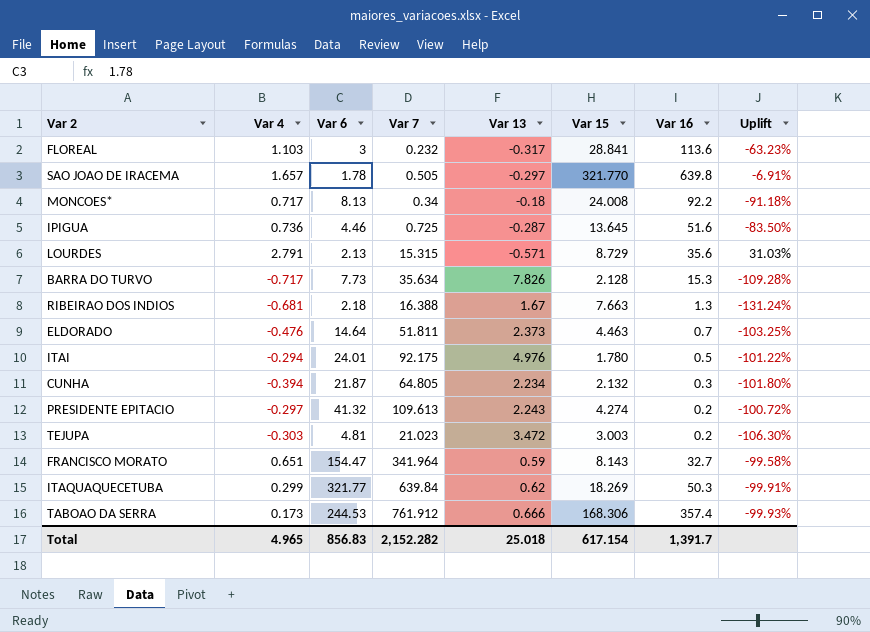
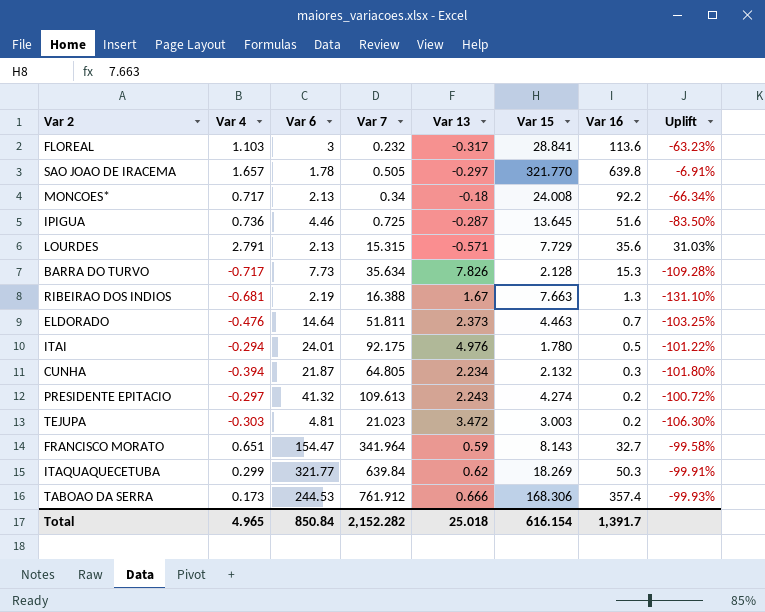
MONCOES* | Var 6: 8.13 -> 2.13
MONCOES* | Uplift: -91.18% -> -66.34%
LOURDES | Var 15: 8.729 -> 7.729
RIBEIRAO DOS INDIOS | Var 6: 2.18 -> 2.19
RIBEIRAO DOS INDIOS | Uplift: -131.24% -> -131.10%
Total | Var 6: 856.83 -> 850.84
Total | Var 15: 617.154 -> 616.154

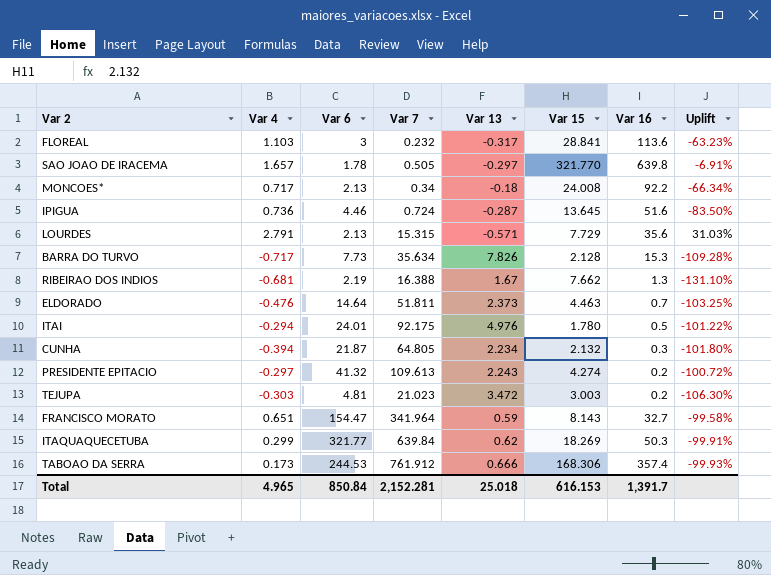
IPIGUA | Var 7: 0.725 -> 0.724
RIBEIRAO DOS INDIOS | Var 15: 7.663 -> 7.662
Total | Var 7: 2,152.282 -> 2,152.281
Total | Var 15: 616.154 -> 616.153

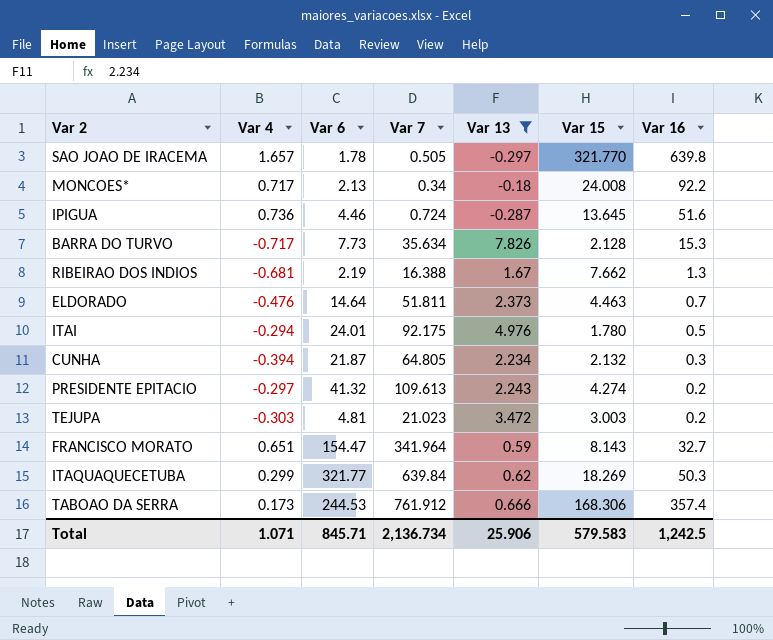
filter: none -> Var 13 >= -0.297
column Uplift | formula: ([Var 4] - [Var 6]) / [Var 6] -> none
Total | Var 4: 4.965 -> 1.071
Total | Var 6: 850.84 -> 845.71
Total | Var 7: 2,152.281 -> 2,136.734
Total | Var 13: 25.018 -> 25.906
Total | Var 15: 616.153 -> 579.583
Total | Var 16: 1,391.7 -> 1,242.5

